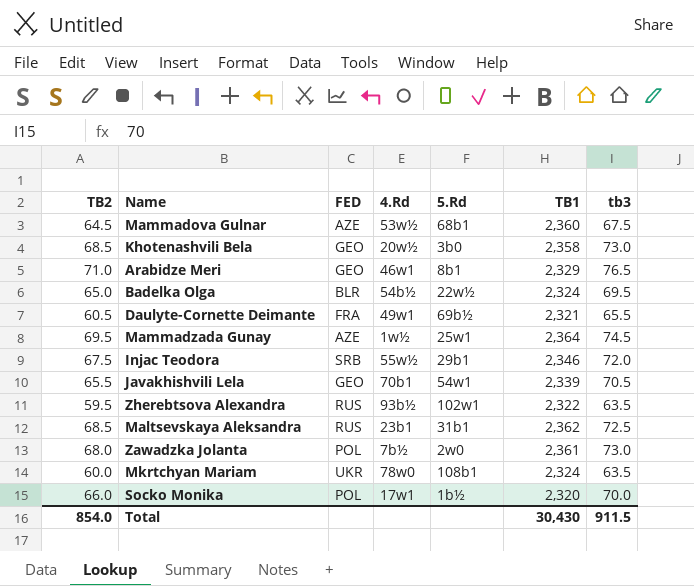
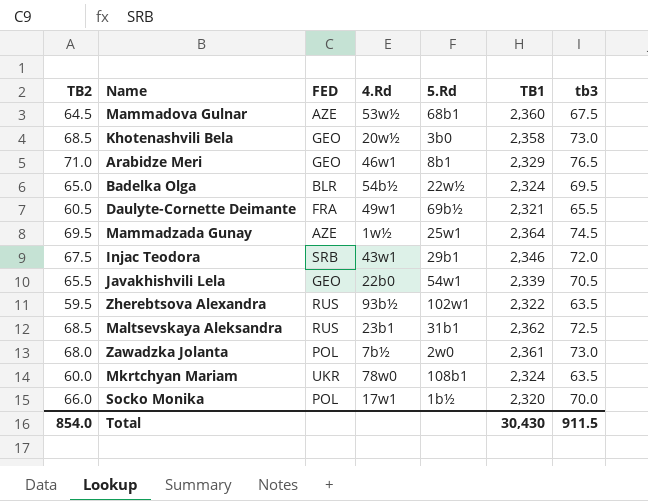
Injac Teodora | 4.Rd: 55w½ -> 43w1
Javakhishvili Lela | 4.Rd: 70b1 -> 22b0

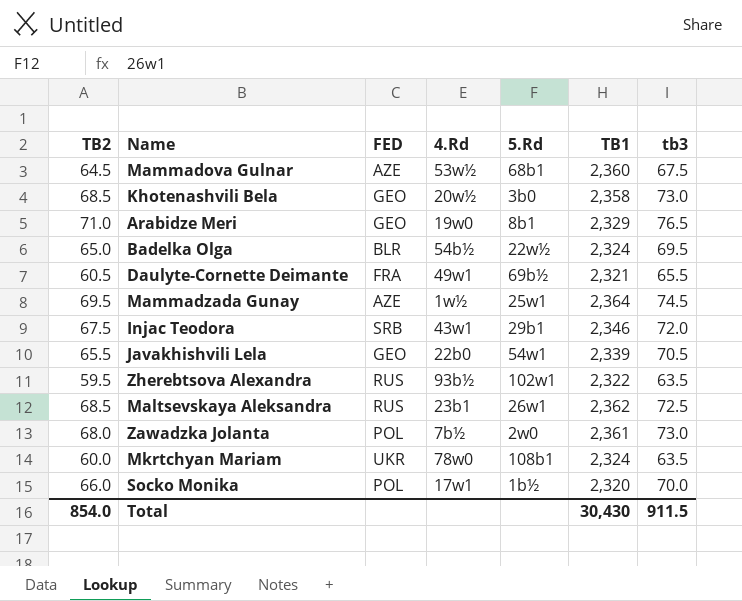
Arabidze Meri | 4.Rd: 46w1 -> 19w0
Maltsevskaya Aleksandra | 5.Rd: 31b1 -> 26w1

